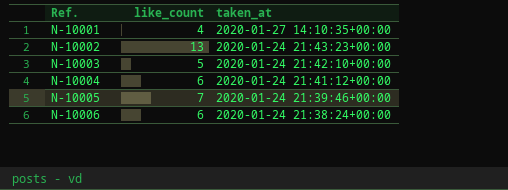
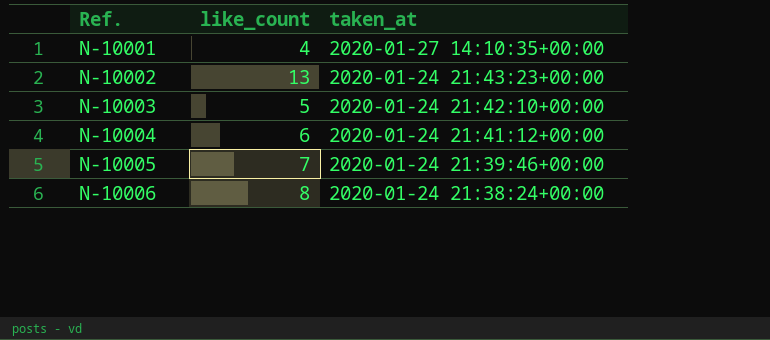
N-10006 | like_count: 6 -> 8

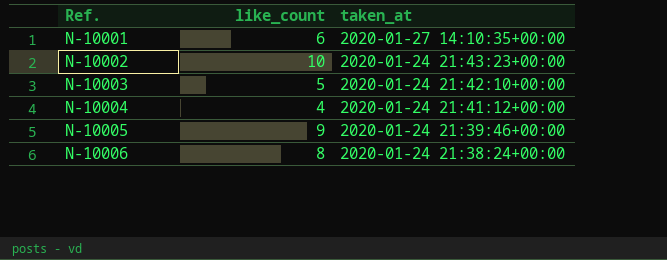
N-10001 | like_count: 4 -> 6
N-10002 | like_count: 13 -> 10
N-10004 | like_count: 6 -> 4
N-10005 | like_count: 7 -> 9

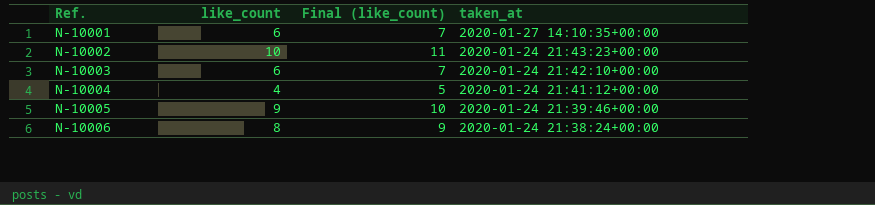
column Final (like_count) | formula: none -> [like_count] + 1
N-10003 | like_count: 5 -> 6

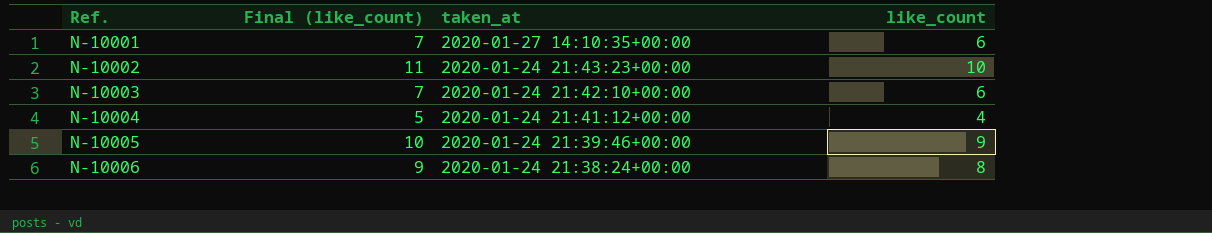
column like_count | position: 2 -> 4

